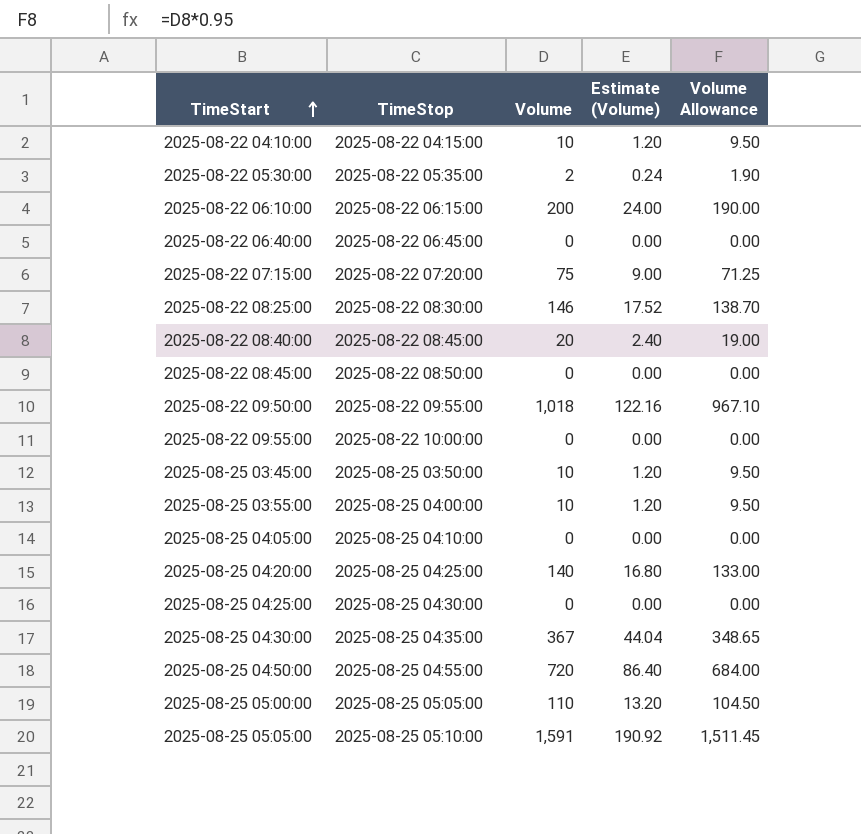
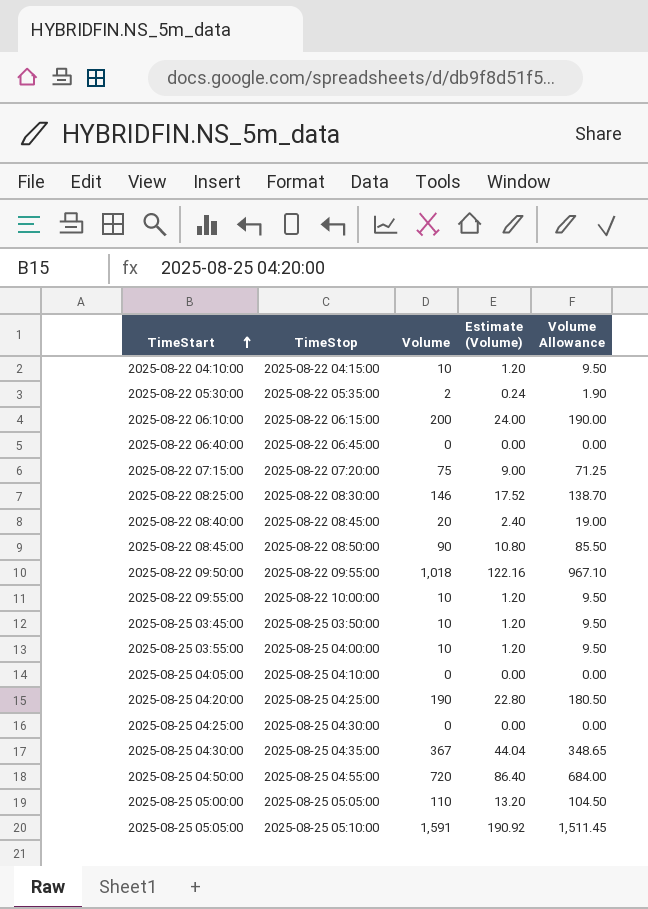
2025-08-22 08:45:00 | Volume: 0 -> 90
2025-08-22 08:45:00 | Estimate (Volume): 0.00 -> 10.80
2025-08-22 08:45:00 | Volume Allowance: 0.00 -> 85.50
2025-08-22 09:55:00 | Volume: 0 -> 10
2025-08-22 09:55:00 | Estimate (Volume): 0.00 -> 1.20
2025-08-22 09:55:00 | Volume Allowance: 0.00 -> 9.50
2025-08-25 04:20:00 | Volume: 140 -> 190
2025-08-25 04:20:00 | Estimate (Volume): 16.80 -> 22.80
2025-08-25 04:20:00 | Volume Allowance: 133.00 -> 180.50

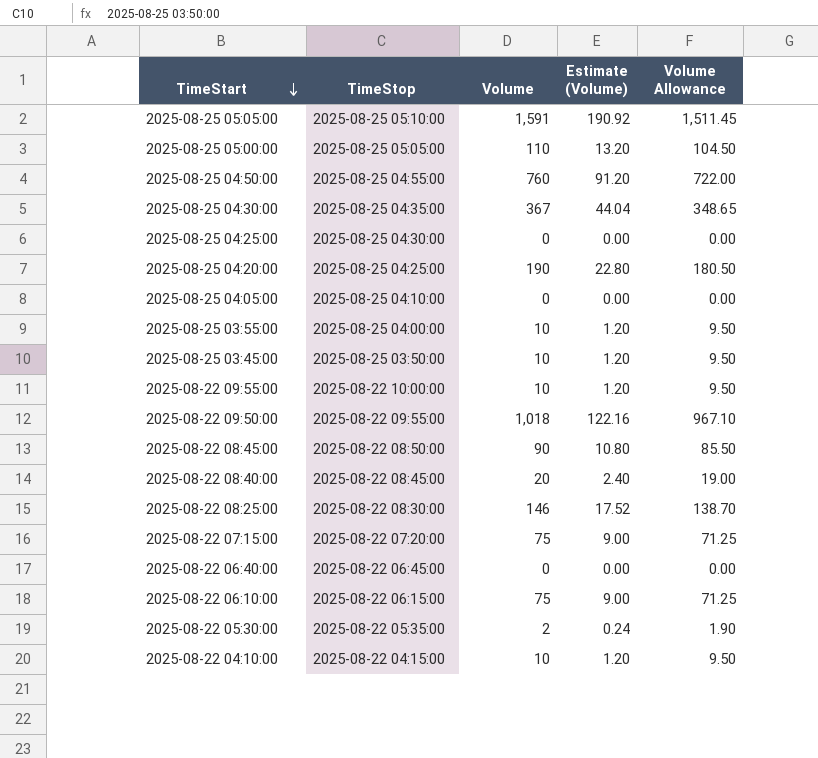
row order: TimeStart ascending -> TimeStart descending
2025-08-25 04:50:00 | Volume: 720 -> 760
2025-08-25 04:50:00 | Estimate (Volume): 86.40 -> 91.20
2025-08-25 04:50:00 | Volume Allowance: 684.00 -> 722.00
2025-08-22 06:10:00 | Volume: 200 -> 75
2025-08-22 06:10:00 | Estimate (Volume): 24.00 -> 9.00
2025-08-22 06:10:00 | Volume Allowance: 190.00 -> 71.25

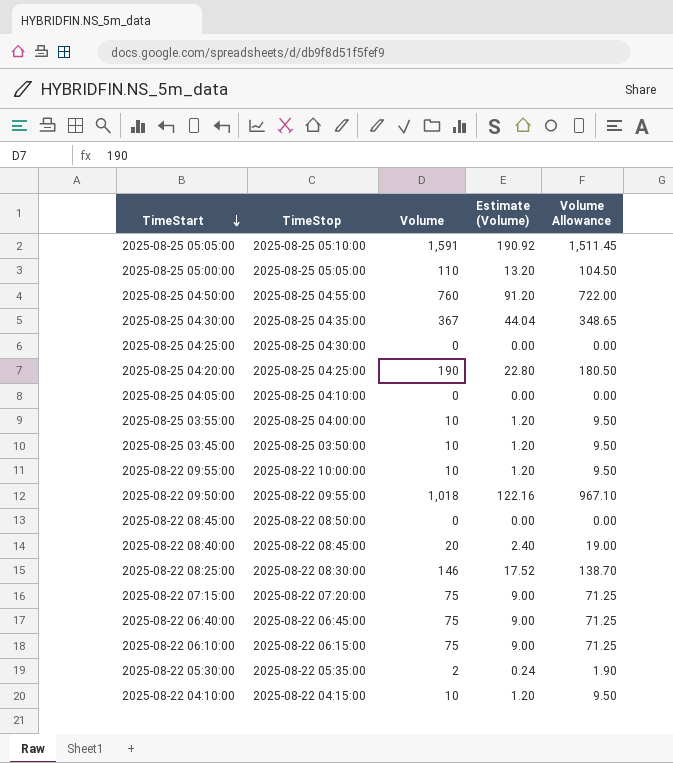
2025-08-22 08:45:00 | Volume: 90 -> 0
2025-08-22 08:45:00 | Estimate (Volume): 10.80 -> 0.00
2025-08-22 08:45:00 | Volume Allowance: 85.50 -> 0.00
2025-08-22 06:40:00 | Volume: 0 -> 75
2025-08-22 06:40:00 | Estimate (Volume): 0.00 -> 9.00
2025-08-22 06:40:00 | Volume Allowance: 0.00 -> 71.25

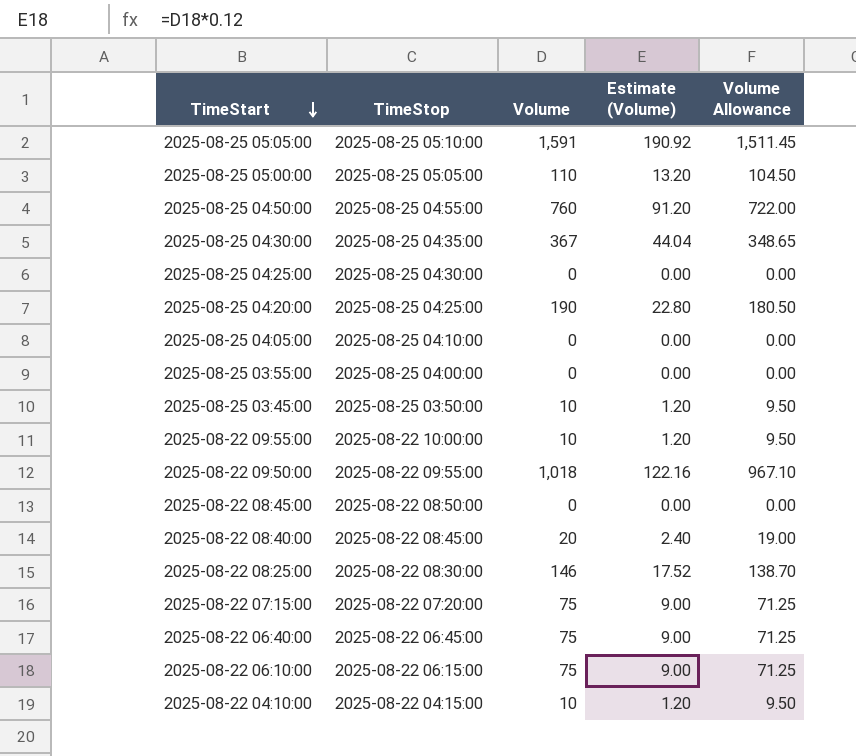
row 2025-08-22 05:30:00: 2025-08-22 05:35:00 | 2 | 0.24 | 1.90 -> none
2025-08-25 03:55:00 | Volume: 10 -> 0
2025-08-25 03:55:00 | Estimate (Volume): 1.20 -> 0.00
2025-08-25 03:55:00 | Volume Allowance: 9.50 -> 0.00

